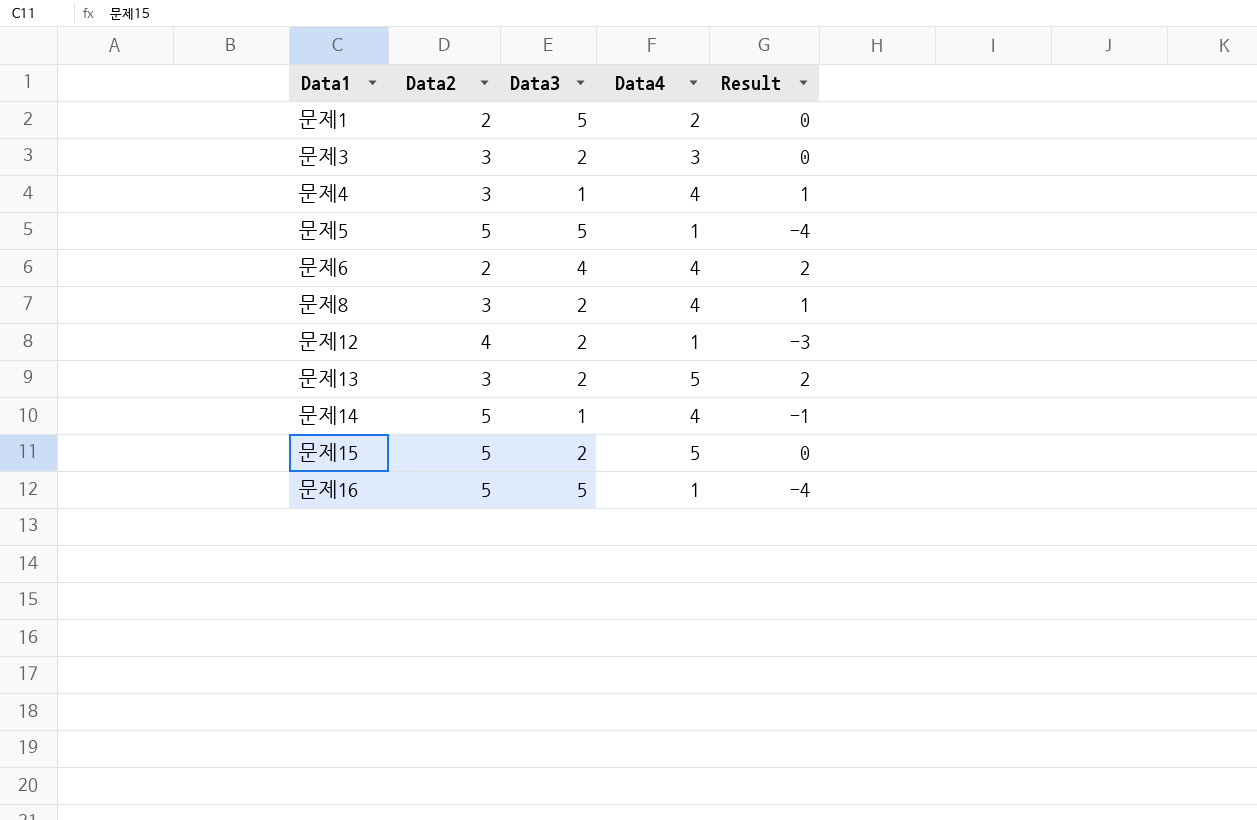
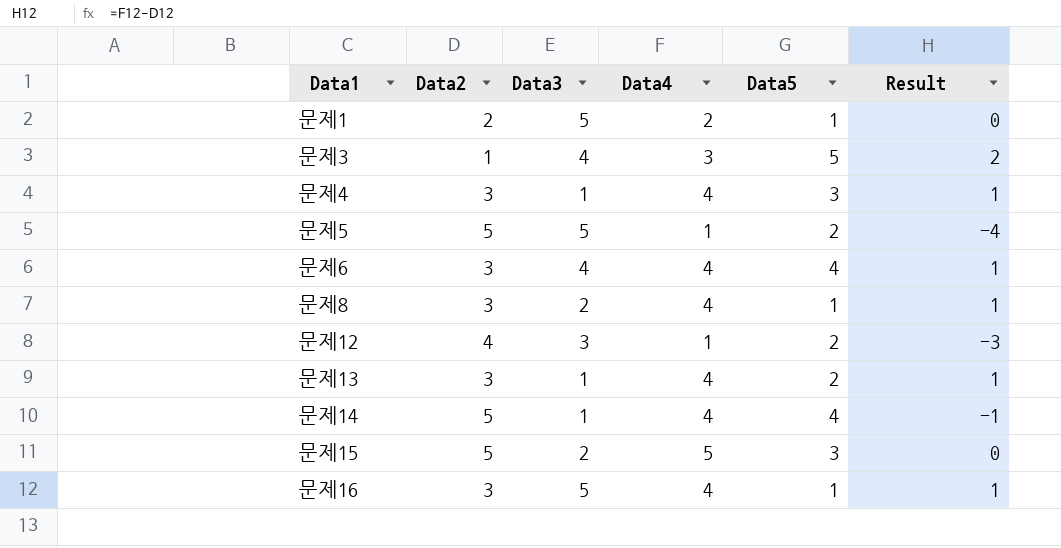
column Data5 | position: none -> 5
문제3 | Data2: 3 -> 1
문제3 | Data3: 2 -> 4
문제3 | Result: 0 -> 2
문제6 | Data2: 2 -> 3
문제6 | Result: 2 -> 1
문제12 | Data3: 2 -> 3
문제13 | Data3: 2 -> 1
문제13 | Data4: 5 -> 4
문제13 | Result: 2 -> 1
문제16 | Data2: 5 -> 3
문제16 | Data4: 1 -> 4
문제16 | Result: -4 -> 1

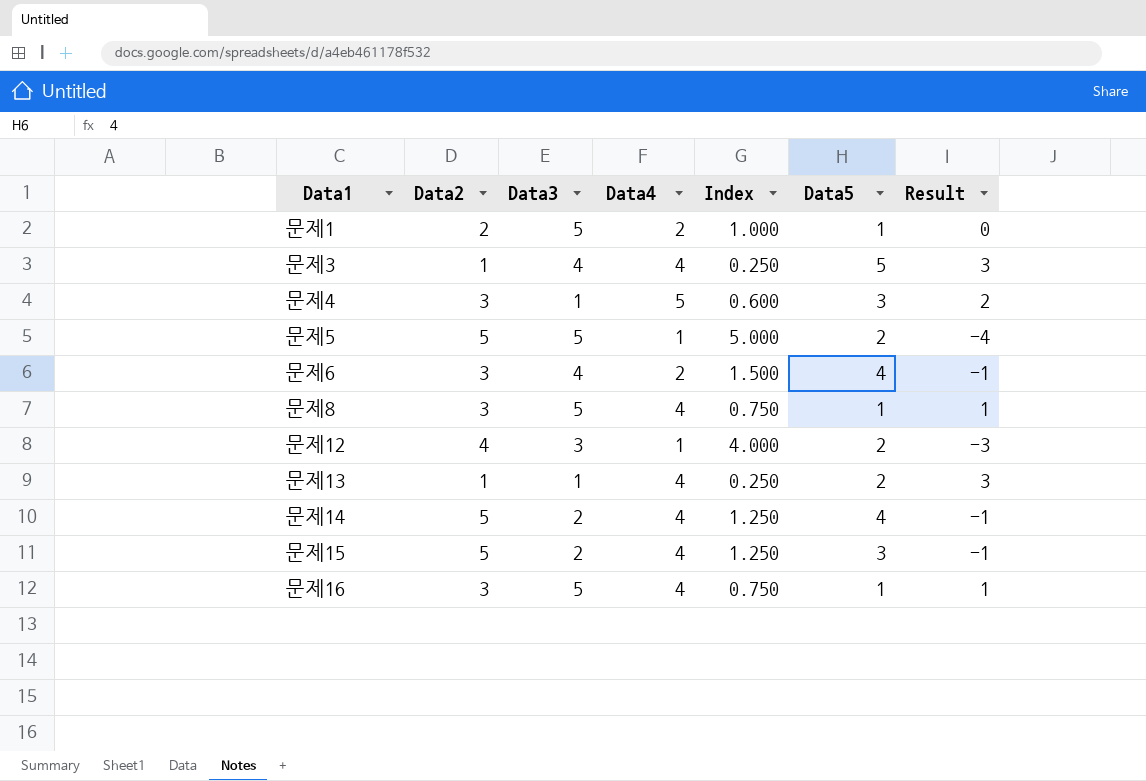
column Index | formula: none -> [Data2] / [Data4]
문제3 | Data4: 3 -> 4
문제3 | Result: 2 -> 3
문제4 | Data4: 4 -> 5
문제4 | Result: 1 -> 2
문제6 | Data4: 4 -> 2
문제6 | Result: 1 -> -1
문제8 | Data3: 2 -> 5
문제13 | Data2: 3 -> 1
문제13 | Result: 1 -> 3
문제14 | Data3: 1 -> 2
문제15 | Data4: 5 -> 4
문제15 | Result: 0 -> -1

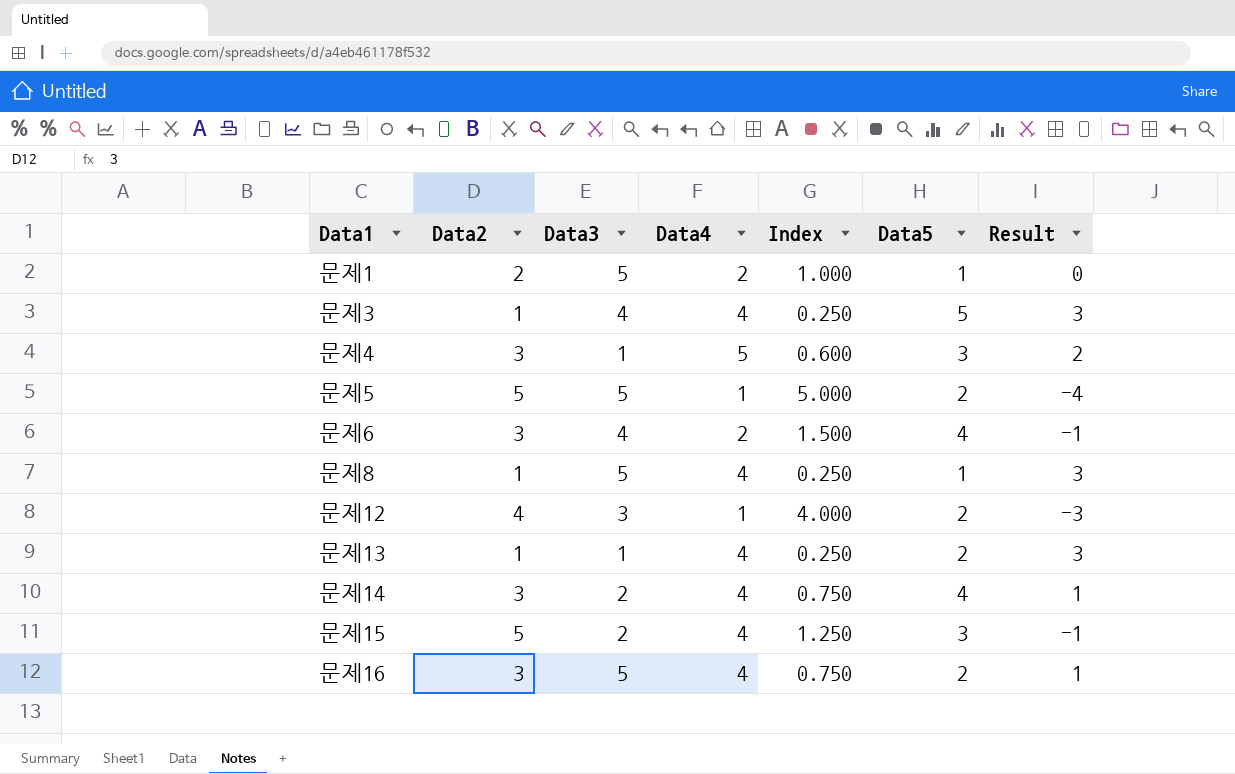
문제8 | Data2: 3 -> 1
문제8 | Index: 0.750 -> 0.250
문제8 | Result: 1 -> 3
문제14 | Data2: 5 -> 3
문제14 | Index: 1.250 -> 0.750
문제14 | Result: -1 -> 1
문제16 | Data5: 1 -> 2

